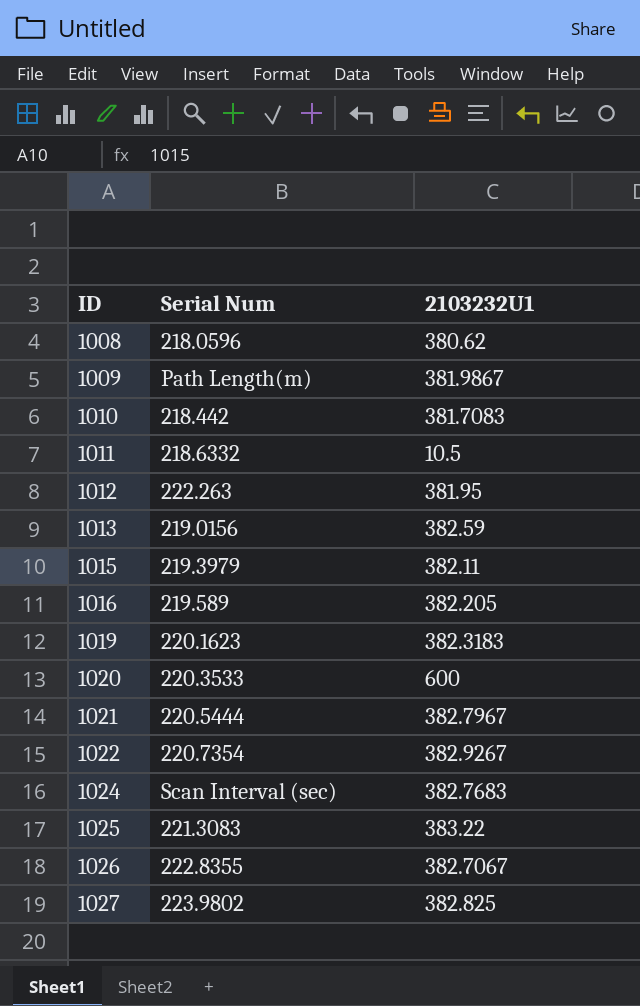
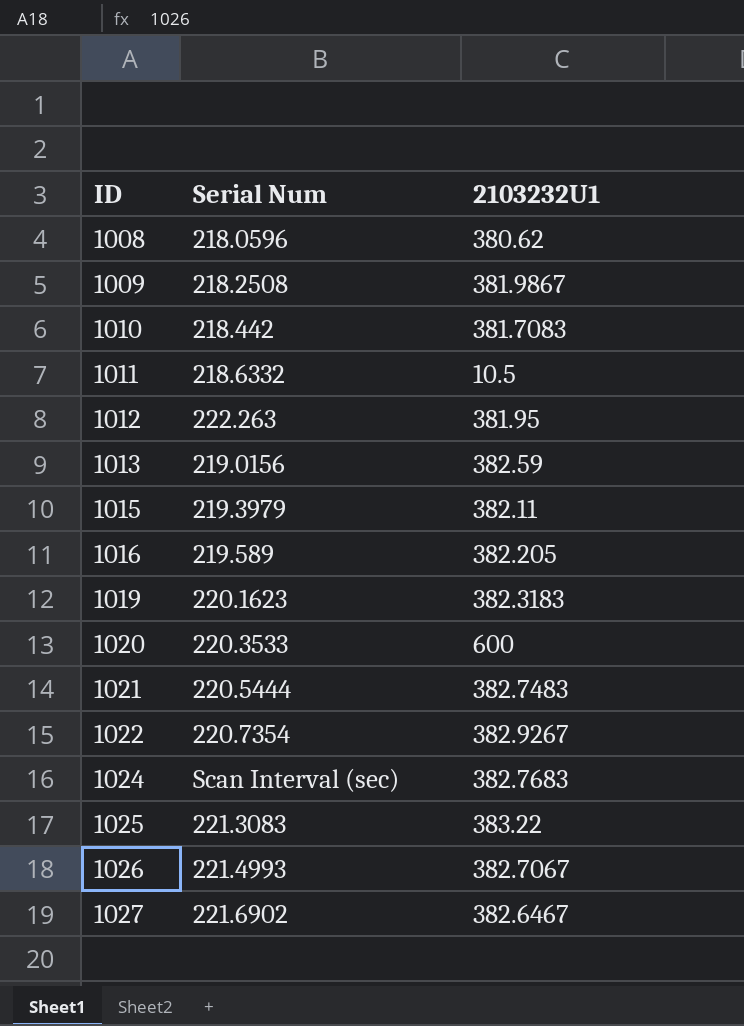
1009 | Serial Num: Path Length(m) -> 218.2508
1021 | 2103232U1: 382.7967 -> 382.7483
1026 | Serial Num: 222.8355 -> 221.4993
1027 | Serial Num: 223.9802 -> 221.6902
1027 | 2103232U1: 382.825 -> 382.6467

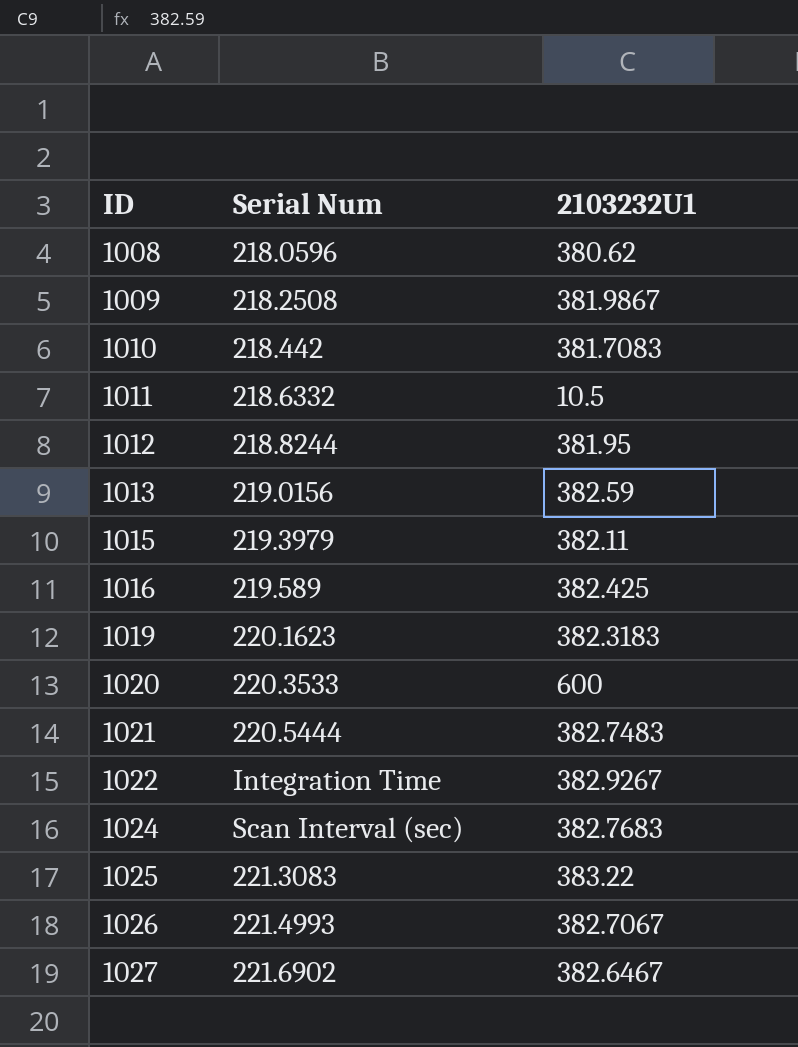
1012 | Serial Num: 222.263 -> 218.8244
1016 | 2103232U1: 382.205 -> 382.425
1022 | Serial Num: 220.7354 -> Integration Time

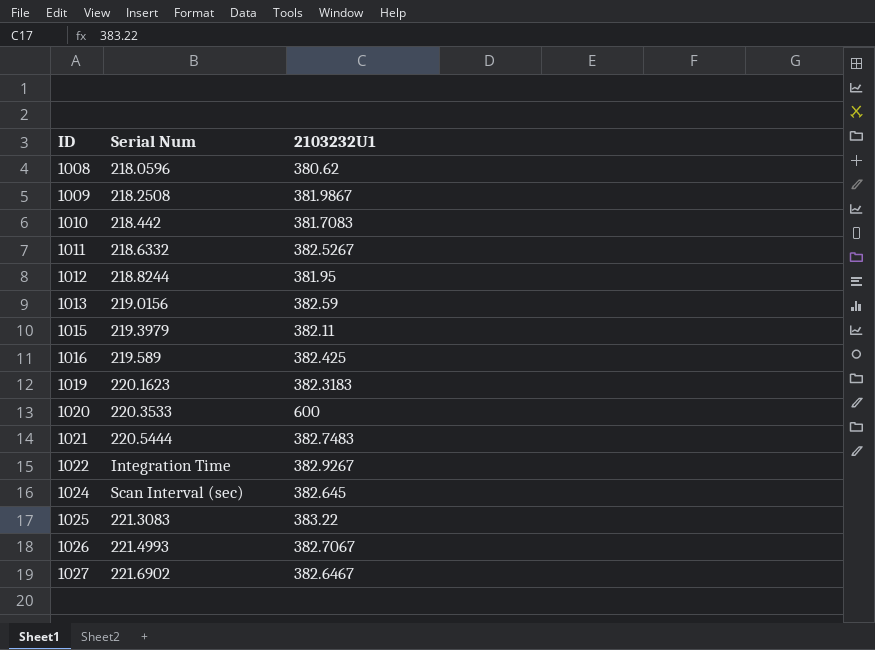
1011 | 2103232U1: 10.5 -> 382.5267
1024 | 2103232U1: 382.7683 -> 382.645

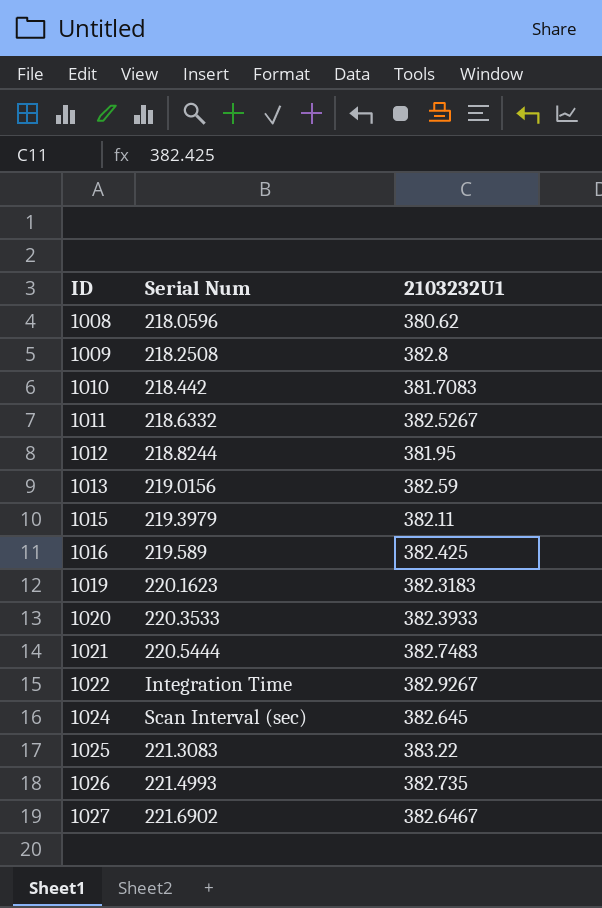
1009 | 2103232U1: 381.9867 -> 382.8
1020 | 2103232U1: 600 -> 382.3933
1026 | 2103232U1: 382.7067 -> 382.735

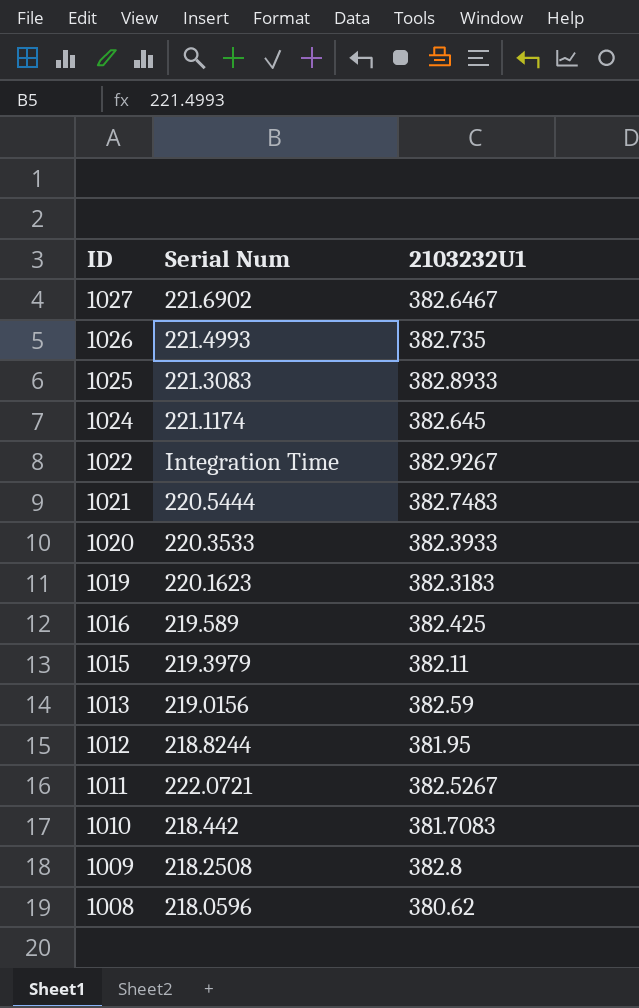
row order: ID ascending -> ID descending
1025 | 2103232U1: 383.22 -> 382.8933
1024 | Serial Num: Scan Interval (sec) -> 221.1174
1011 | Serial Num: 218.6332 -> 222.0721

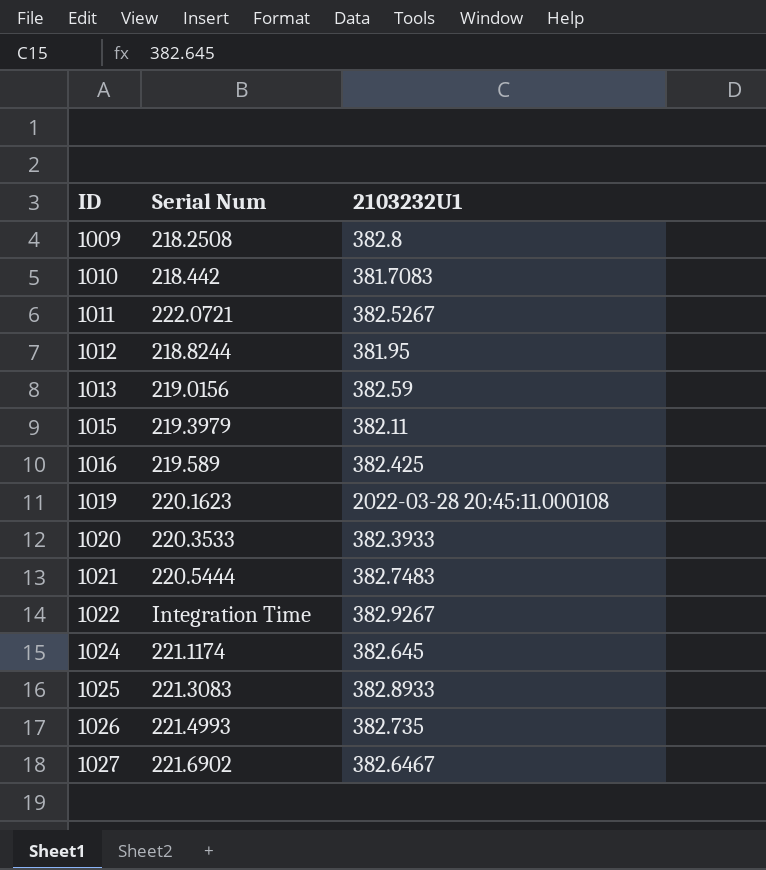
row order: ID descending -> ID ascending
row 1008: 218.0596 | 380.62 -> none
1019 | 2103232U1: 382.3183 -> 2022-03-28 20:45:11.000108

